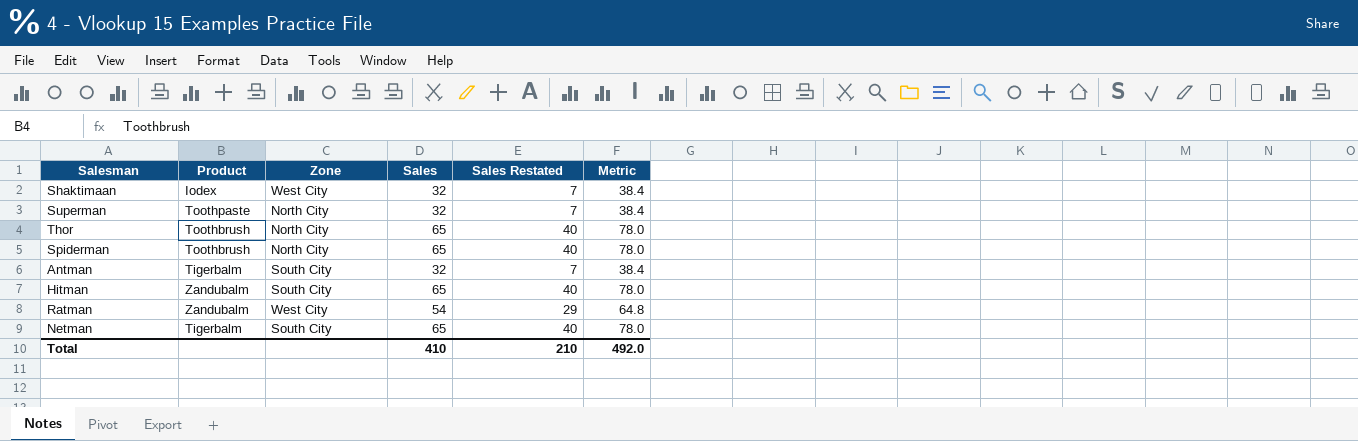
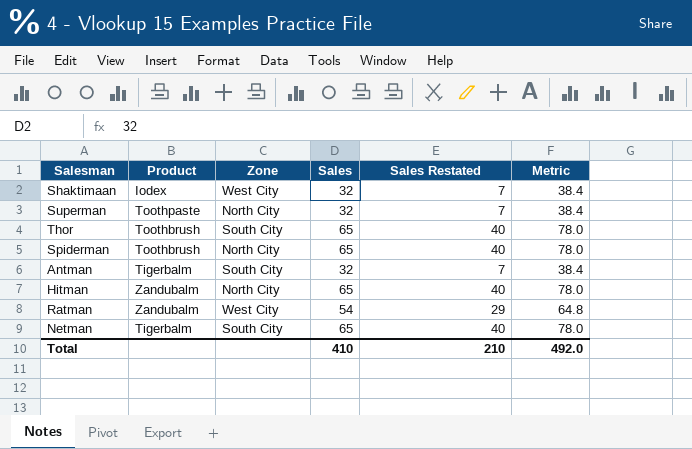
Thor | Zone: North City -> South City
Hitman | Zone: South City -> North City

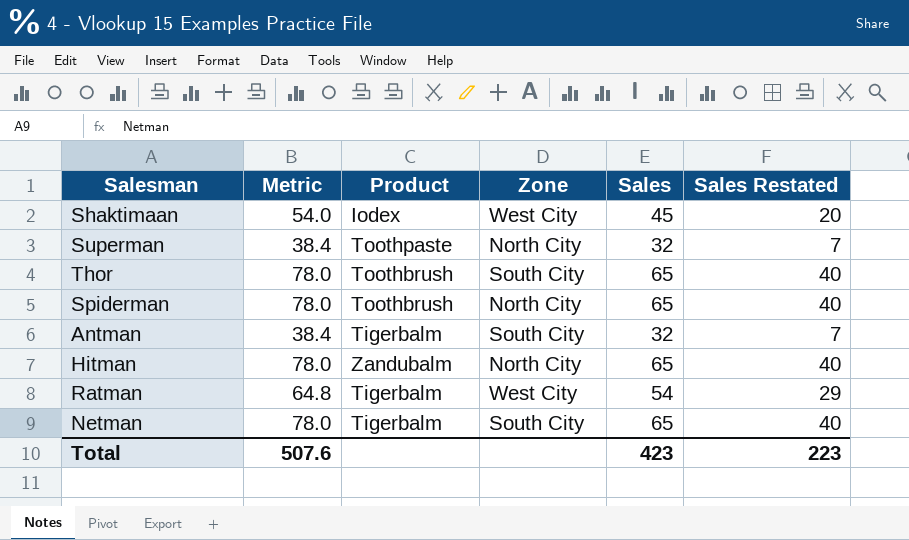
column Metric | position: 6 -> 2
Shaktimaan | Metric: 38.4 -> 54.0
Shaktimaan | Sales: 32 -> 45
Shaktimaan | Sales Restated: 7 -> 20
Ratman | Product: Zandubalm -> Tigerbalm
Total | Metric: 492.0 -> 507.6
Total | Sales: 410 -> 423
Total | Sales Restated: 210 -> 223

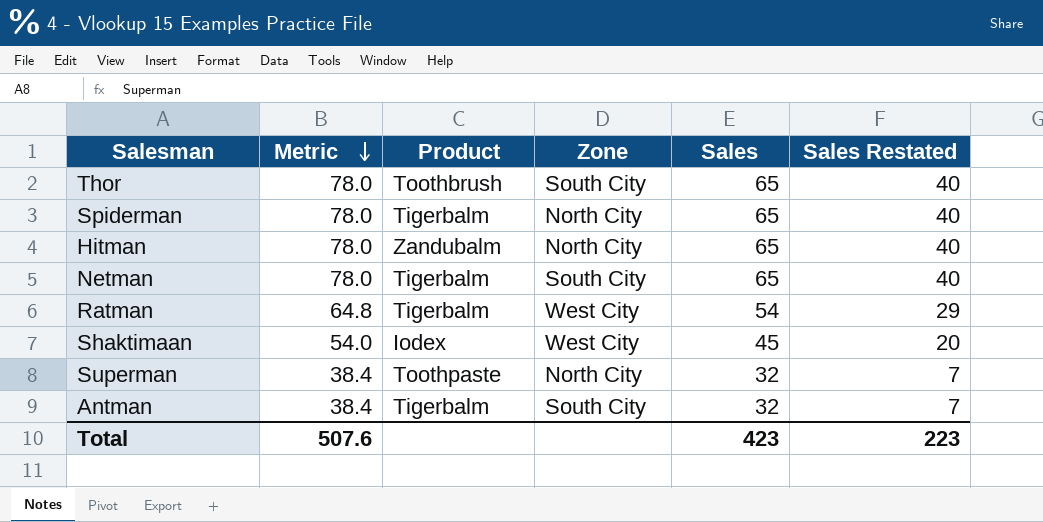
row order: none -> Metric descending
Spiderman | Product: Toothbrush -> Tigerbalm

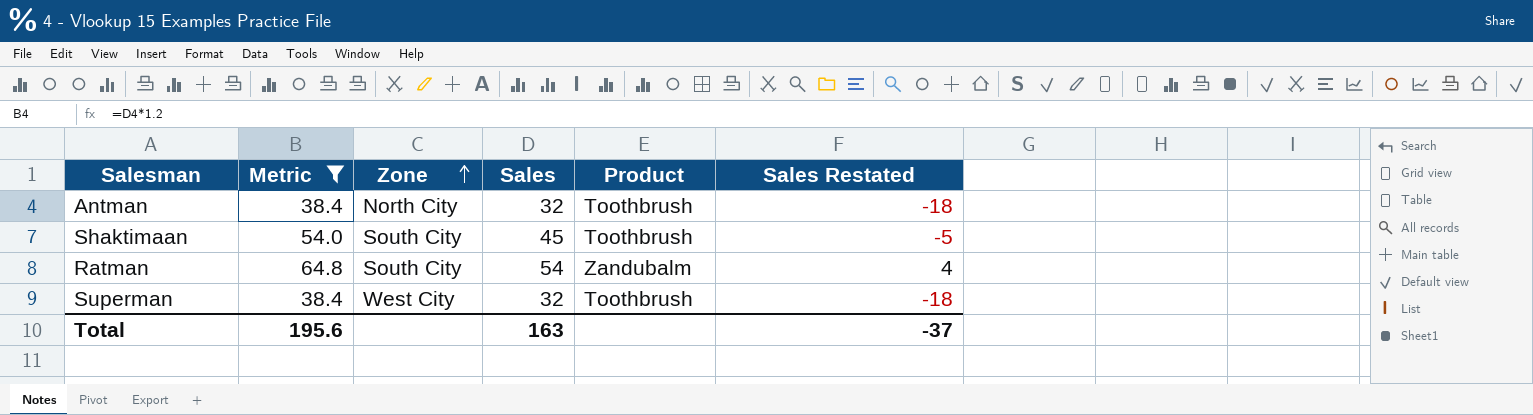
filter: none -> Metric != 78.0
row order: Metric descending -> Zone ascending
column Product | position: 3 -> 5
column Sales Restated | formula: [Sales] - 25 -> [Sales] - 50
Antman | Zone: South City -> North City
Antman | Product: Tigerbalm -> Toothbrush
Shaktimaan | Zone: West City -> South City
Shaktimaan | Product: Iodex -> Toothbrush
Ratman | Zone: West City -> South City
Ratman | Product: Tigerbalm -> Zandubalm
Superman | Zone: North City -> West City
Superman | Product: Toothpaste -> Toothbrush
Total | Metric: 507.6 -> 195.6
Total | Sales: 423 -> 163
Total | Sales Restated: 223 -> -37

